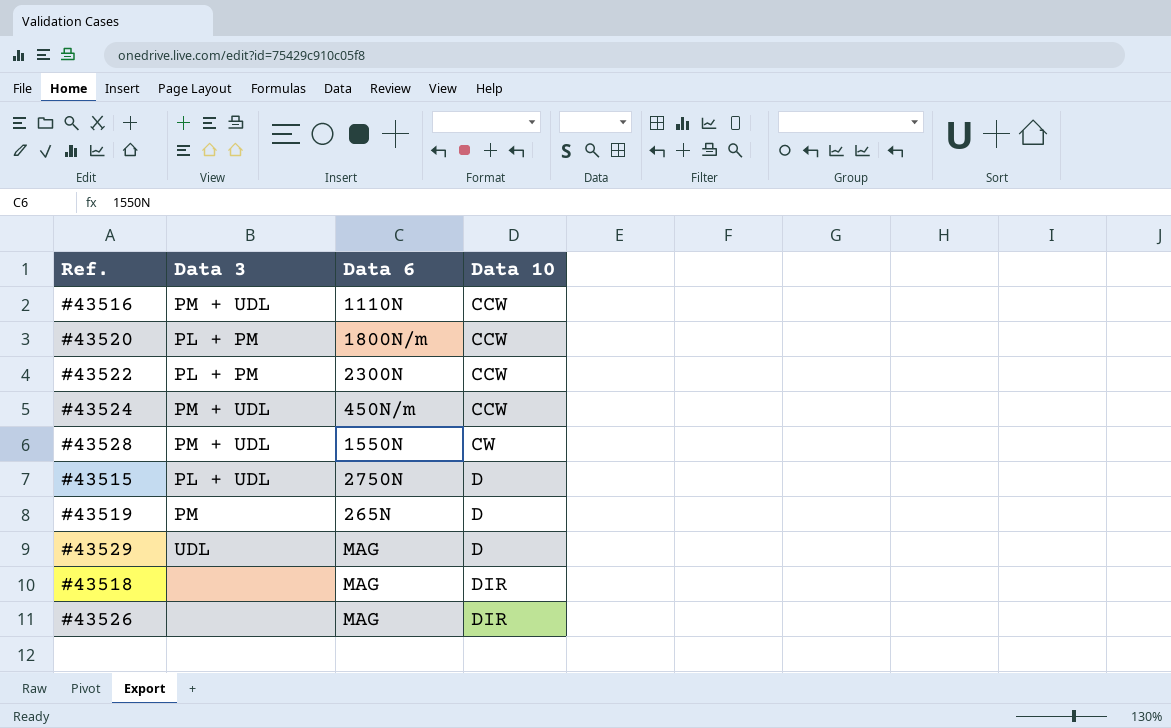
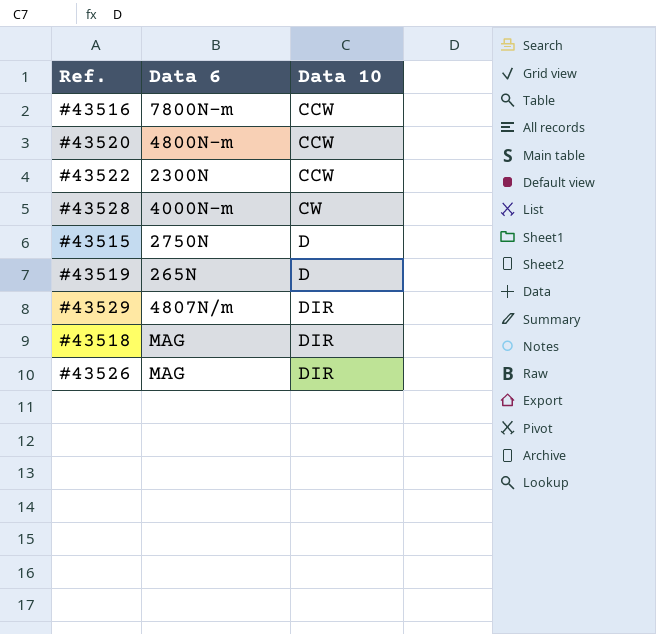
column Data 3 | position: 2 -> none
row #43524: PM + UDL | 450N/m | CCW -> none
#43516 | Data 6: 1110N -> 7800N-m
#43520 | Data 6: 1800N/m -> 4800N-m
#43528 | Data 6: 1550N -> 4000N-m
#43529 | Data 6: MAG -> 4807N/m
#43529 | Data 10: D -> DIR

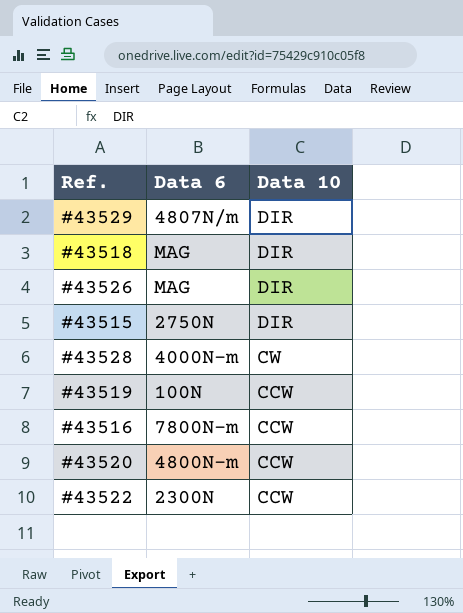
row order: Data 10 ascending -> Data 10 descending
#43515 | Data 10: D -> DIR
#43519 | Data 6: 265N -> 100N
#43519 | Data 10: D -> CCW

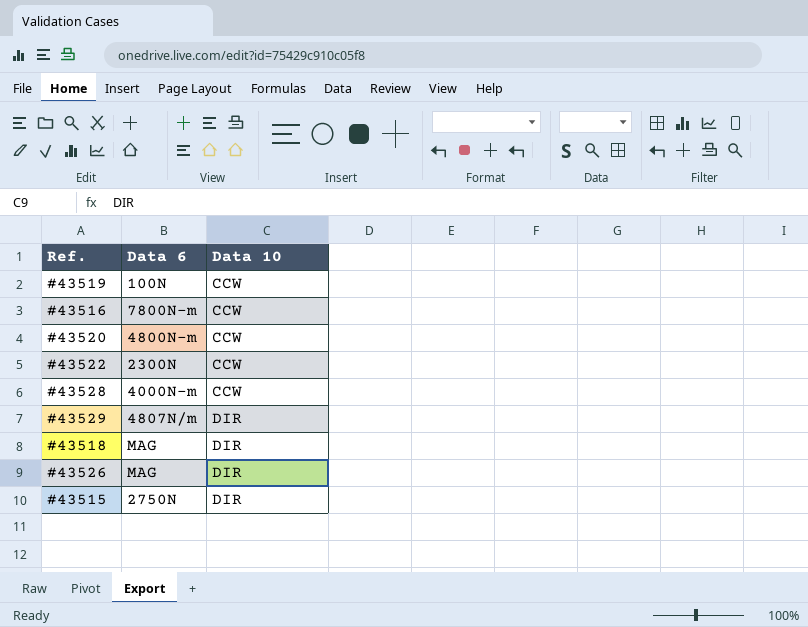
row order: Data 10 descending -> Data 10 ascending
#43528 | Data 10: CW -> CCW

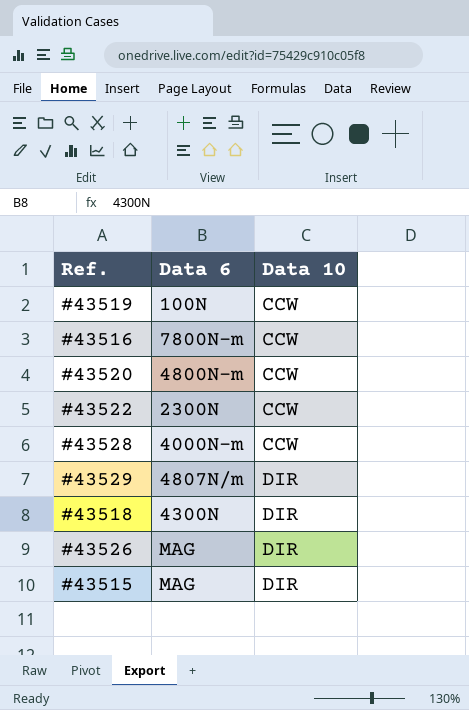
#43518 | Data 6: MAG -> 4300N
#43515 | Data 6: 2750N -> MAG

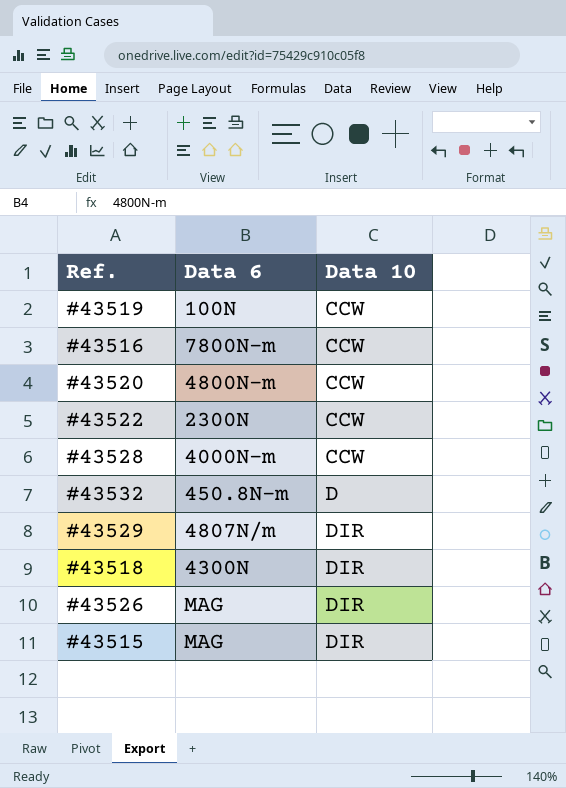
row #43532: none -> 450.8N-m | D

